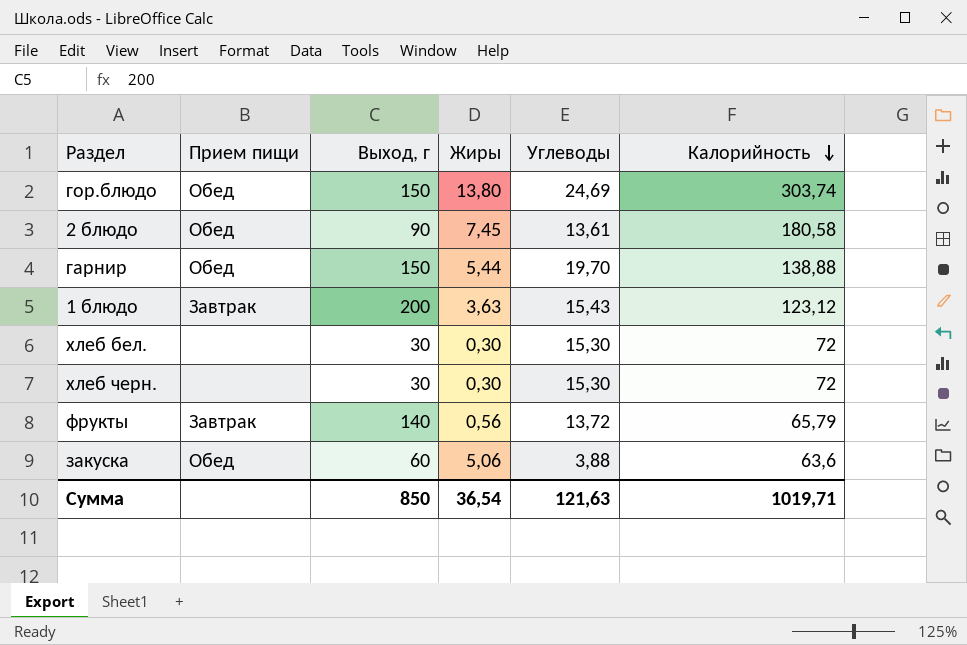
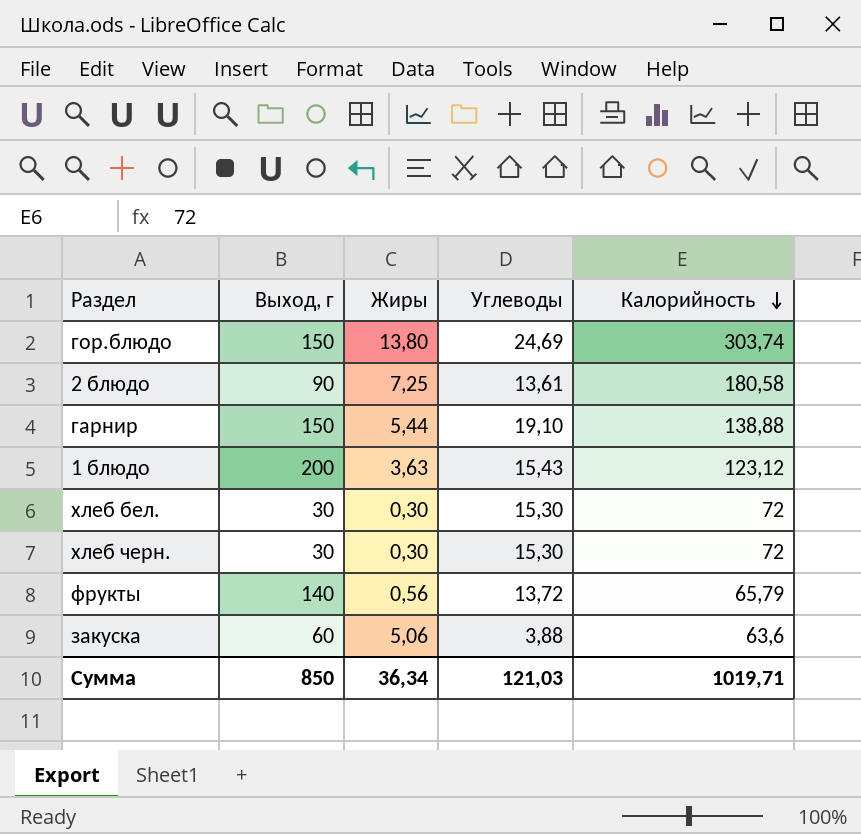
column Прием пищи | position: 2 -> none
2 блюдо | Жиры: 7,45 -> 7,25
гарнир | Углеводы: 19,70 -> 19,10
Сумма | Жиры: 36,54 -> 36,34
Сумма | Углеводы: 121,63 -> 121,03

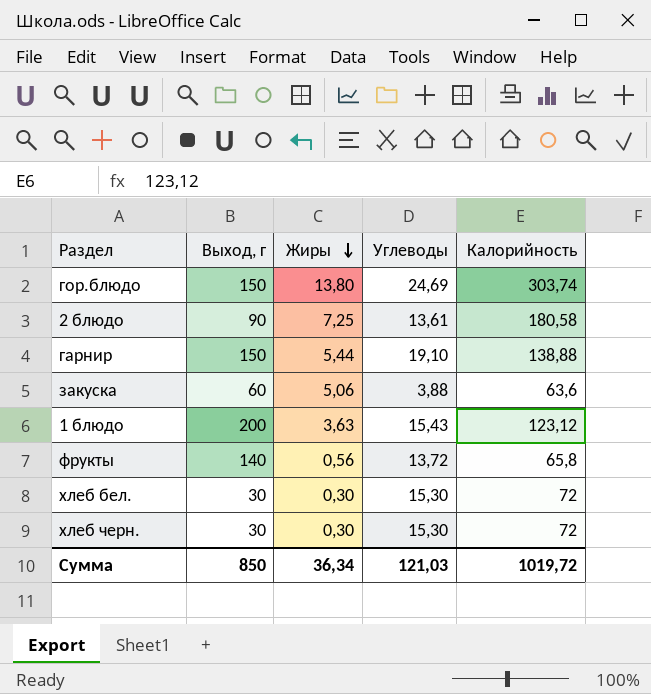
row order: Калорийность descending -> Жиры descending
фрукты | Калорийность: 65,79 -> 65,8
Сумма | Калорийность: 1019,71 -> 1019,72

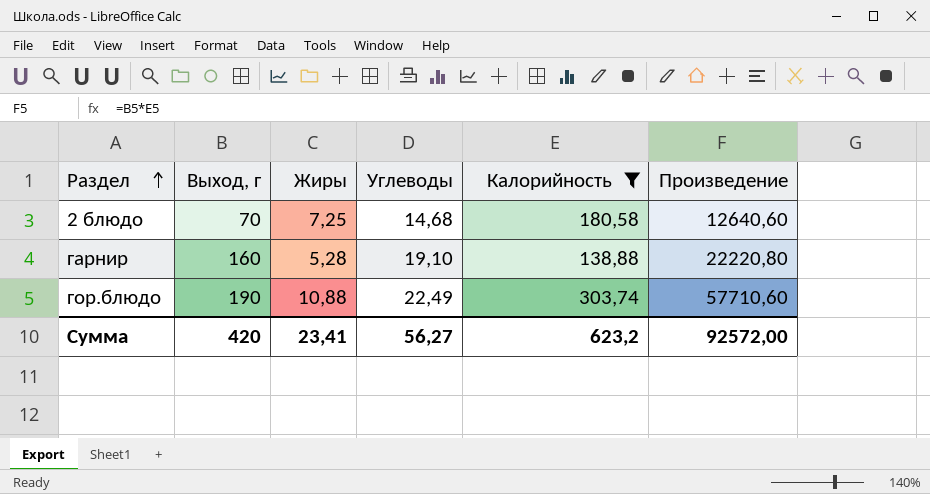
filter: none -> Калорийность >= 138,88
row order: Жиры descending -> Раздел ascending
column Произведение | formula: none -> [Выход, г] * [Калорийность]
2 блюдо | Выход, г: 90 -> 70
2 блюдо | Углеводы: 13,61 -> 14,68
гарнир | Выход, г: 150 -> 160
гарнир | Жиры: 5,44 -> 5,28
гор.блюдо | Выход, г: 150 -> 190
гор.блюдо | Жиры: 13,80 -> 10,88
гор.блюдо | Углеводы: 24,69 -> 22,49
Сумма | Выход, г: 850 -> 420
Сумма | Жиры: 36,34 -> 23,41
Сумма | Углеводы: 121,03 -> 56,27
Сумма | Калорийность: 1019,72 -> 623,2

